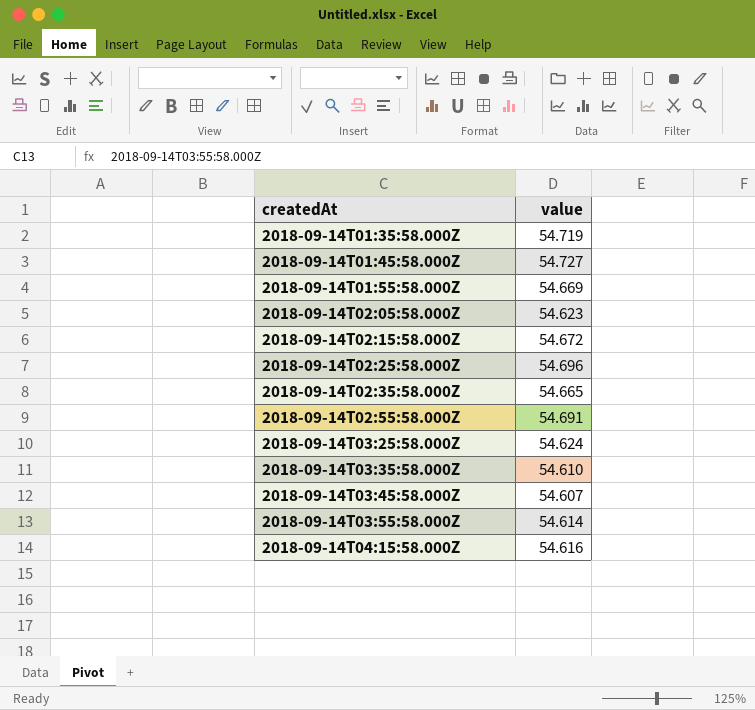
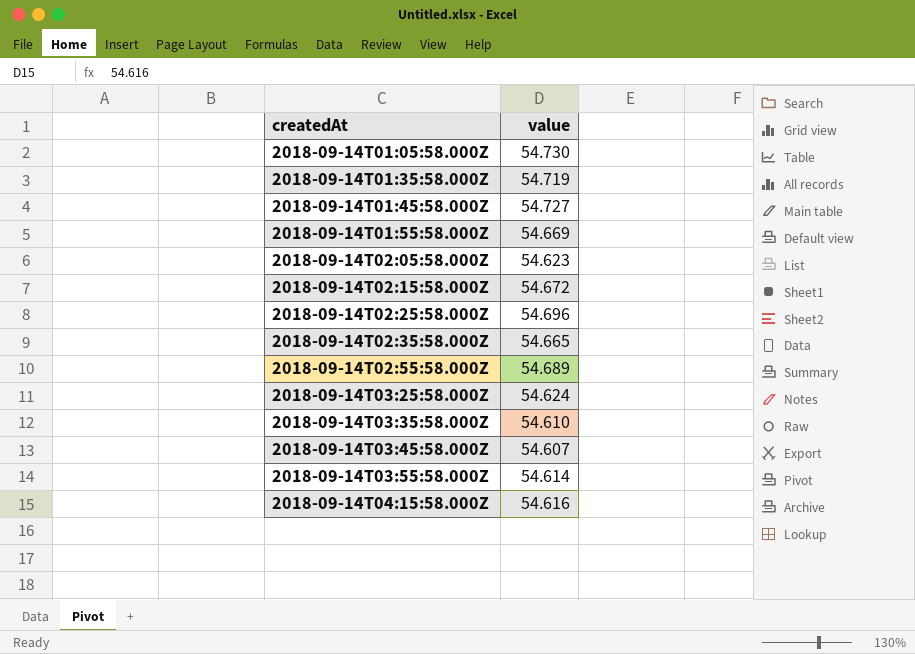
row 2018-09-14T01:05:58.000Z: none -> 54.730
2018-09-14T02:55:58.000Z | value: 54.691 -> 54.689

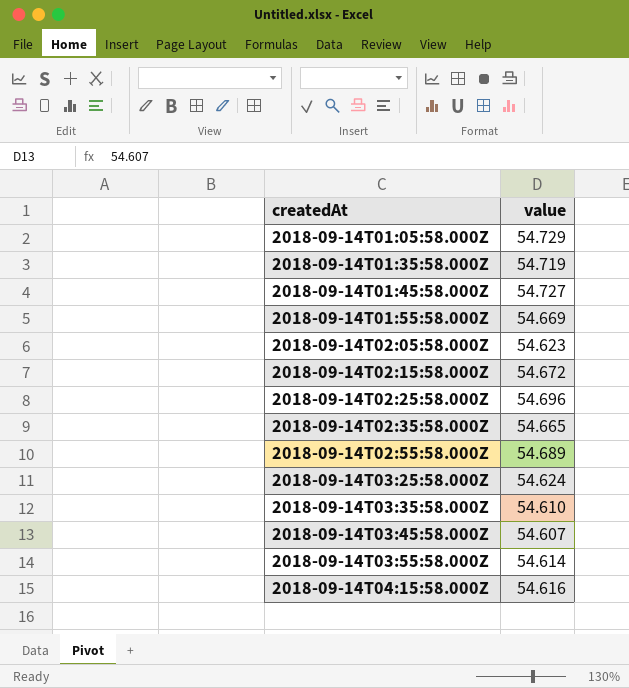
2018-09-14T01:05:58.000Z | value: 54.730 -> 54.729

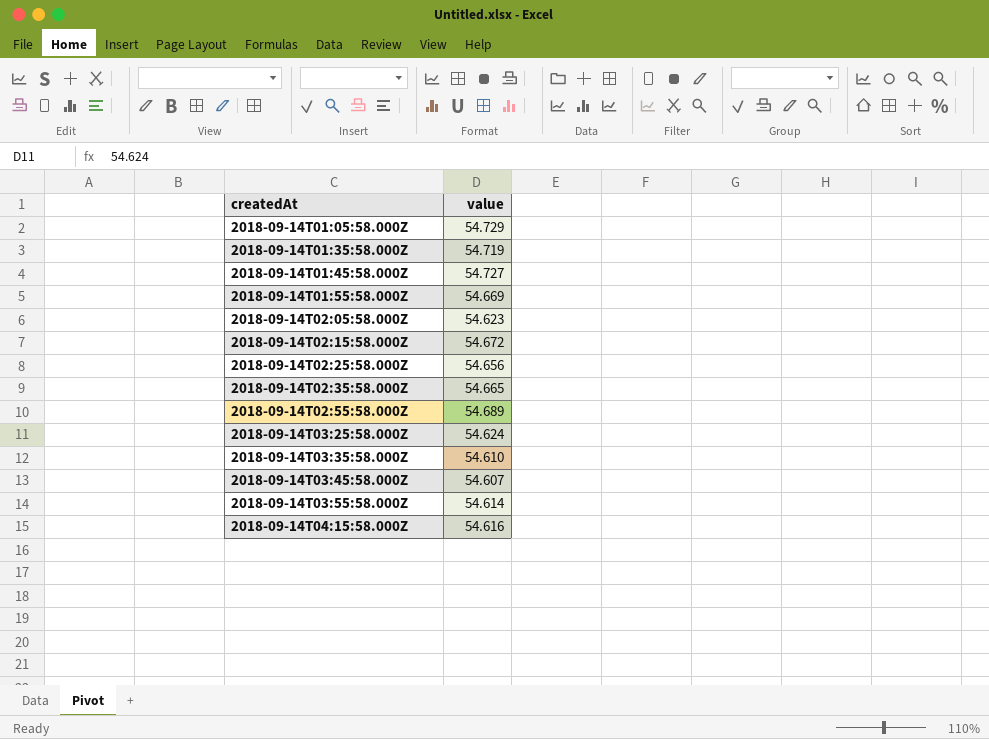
2018-09-14T02:25:58.000Z | value: 54.696 -> 54.656

